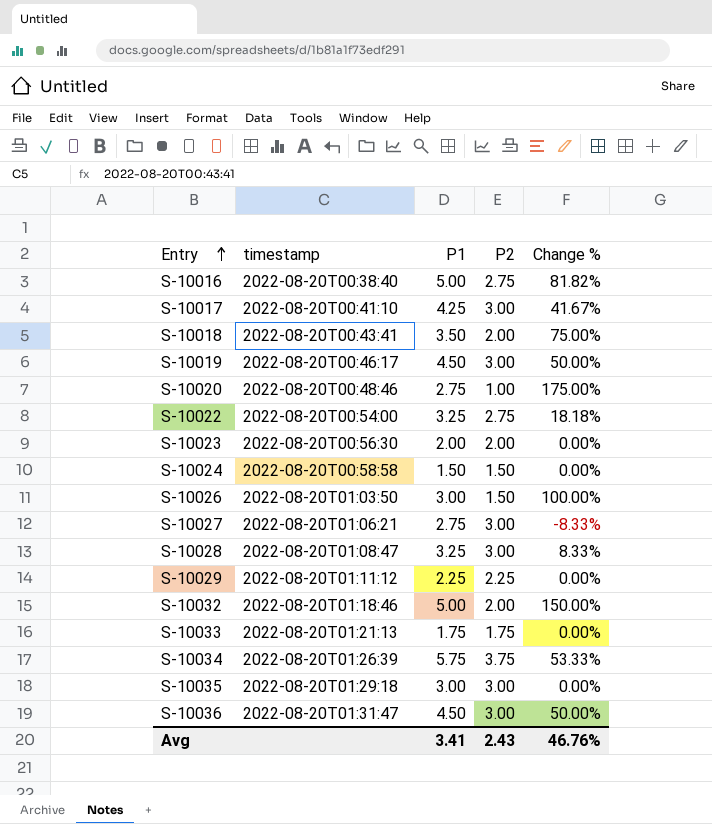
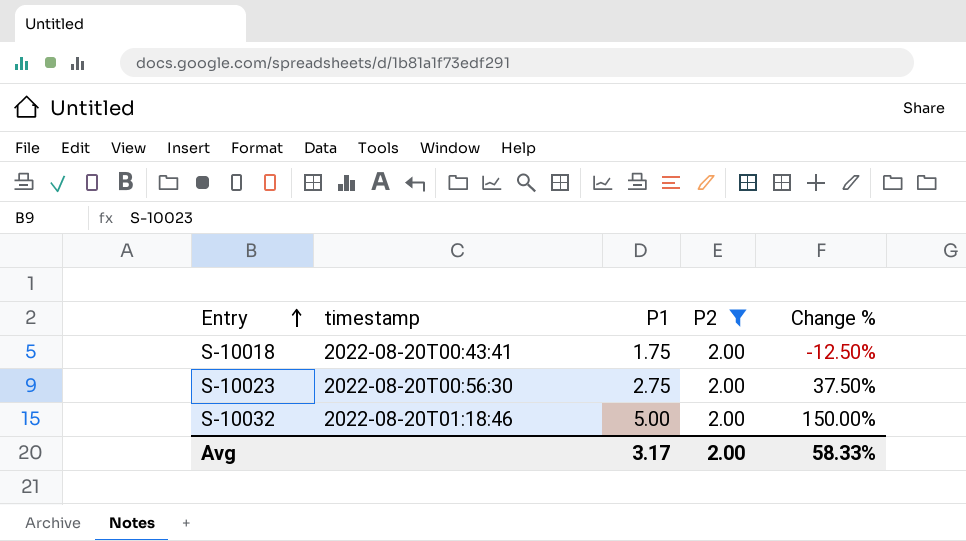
filter: none -> P2 = 2.00
S-10018 | P1: 3.50 -> 1.75
S-10018 | Change %: 75.00% -> -12.50%
S-10023 | P1: 2.00 -> 2.75
S-10023 | Change %: 0.00% -> 37.50%
Avg | P1: 3.41 -> 3.17
Avg | P2: 2.43 -> 2.00
Avg | Change %: 46.76% -> 58.33%

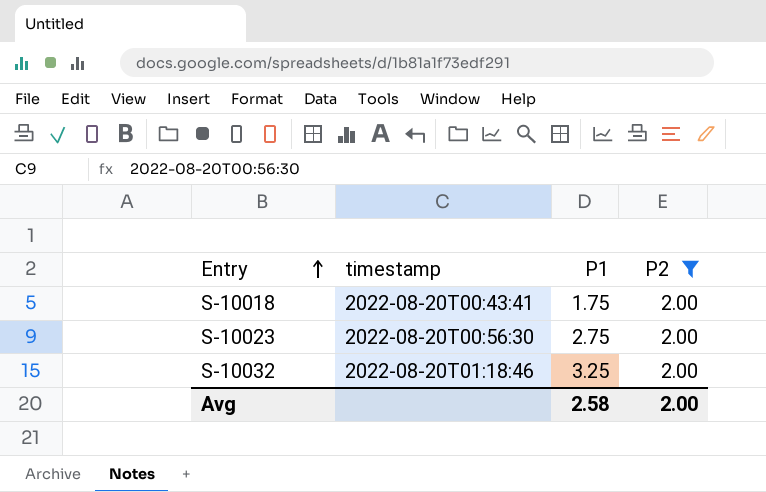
column Change % | formula: ([P1] - [P2]) / [P2] -> none
S-10032 | P1: 5.00 -> 3.25
Avg | P1: 3.17 -> 2.58

